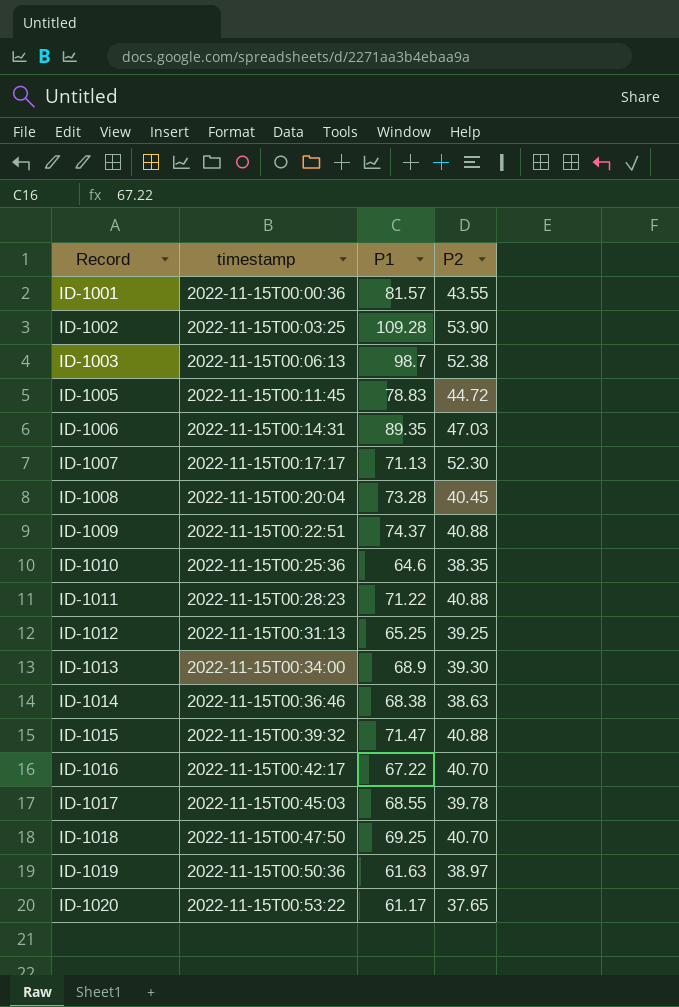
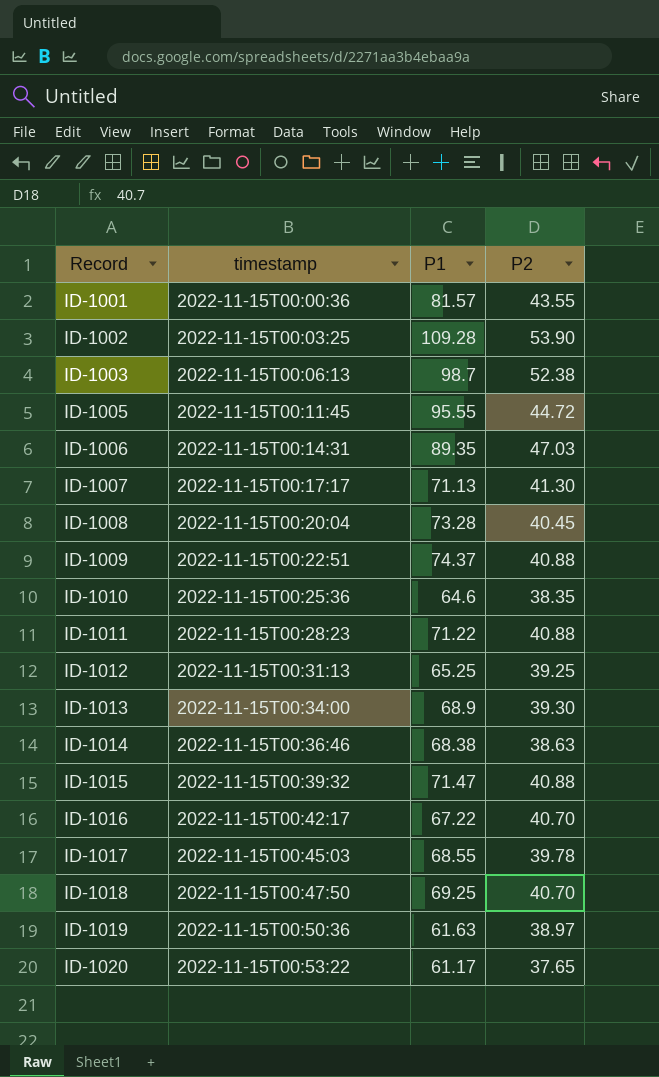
ID-1005 | P1: 78.83 -> 95.55
ID-1007 | P2: 52.30 -> 41.30

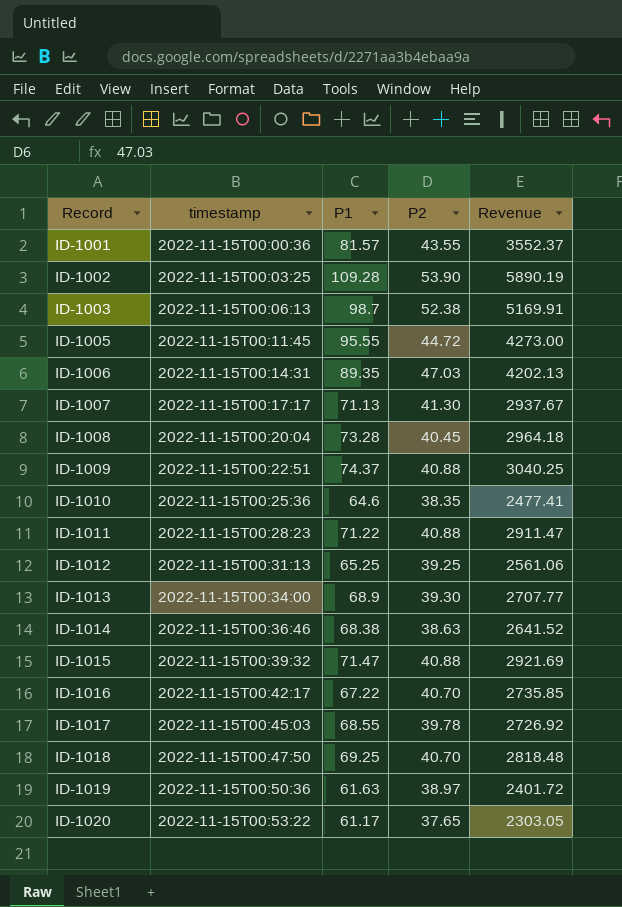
column Revenue | formula: none -> [P1] * [P2]

